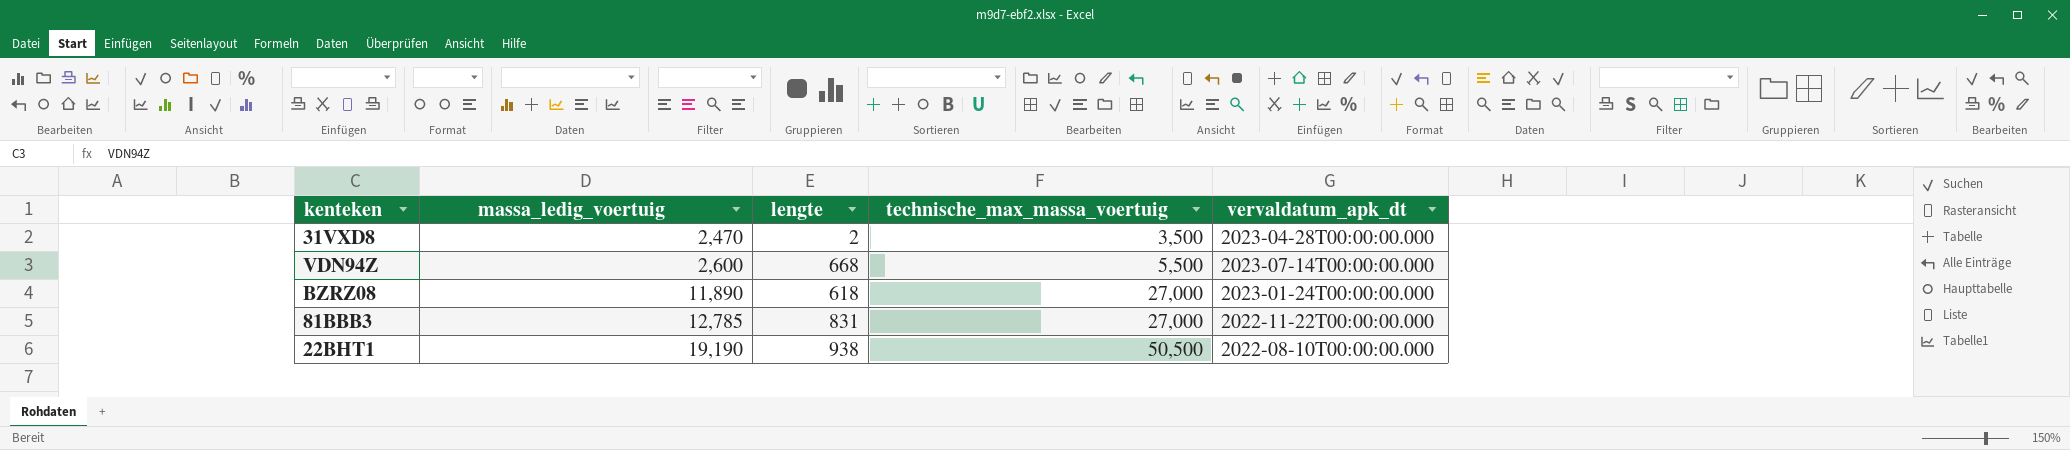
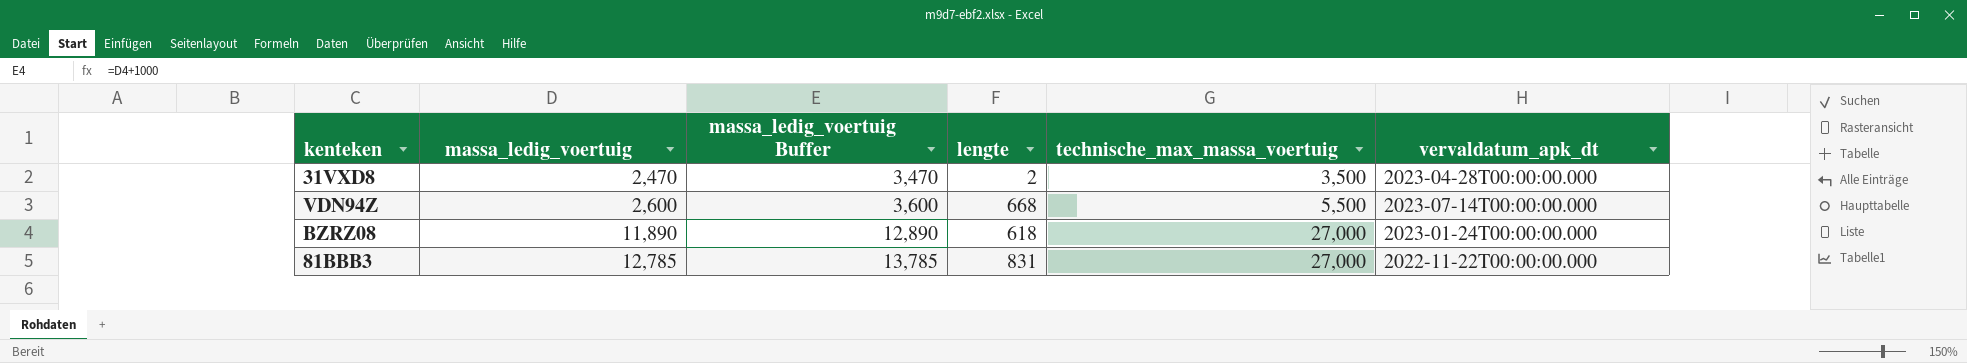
column massa_ledig_voertuig Buffer | formula: none -> [massa_ledig_voertuig] + 1000
row 22BHT1: 19,190 | 938 | 50,500 | 2022-08-10T00:00:00.000 -> none

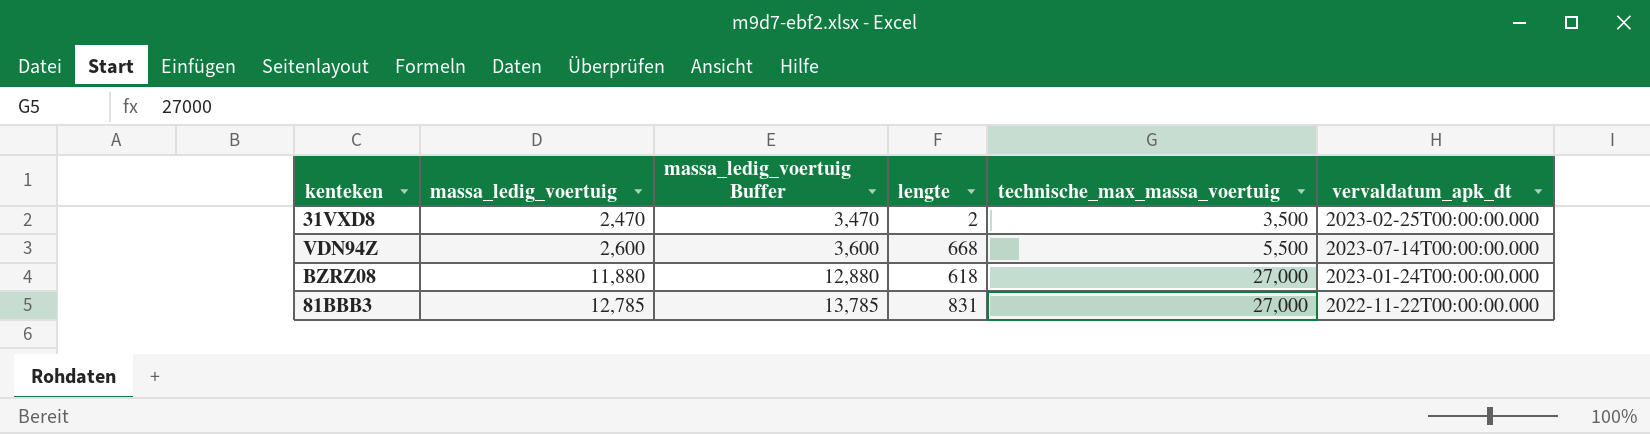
31VXD8 | vervaldatum_apk_dt: 2023-04-28T00:00:00.000 -> 2023-02-25T00:00:00.000
BZRZ08 | massa_ledig_voertuig: 11,890 -> 11,880
BZRZ08 | massa_ledig_voertuig Buffer: 12,890 -> 12,880

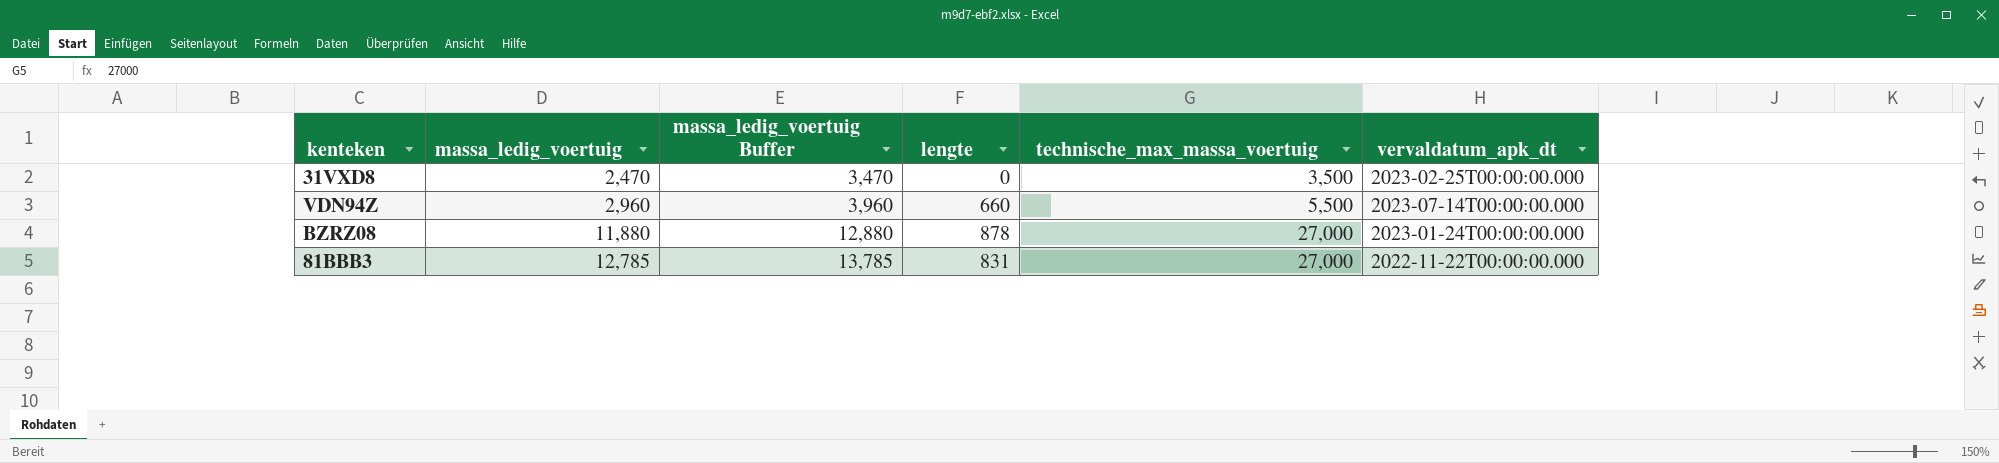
31VXD8 | lengte: 2 -> 0
VDN94Z | massa_ledig_voertuig: 2,600 -> 2,960
VDN94Z | massa_ledig_voertuig Buffer: 3,600 -> 3,960
VDN94Z | lengte: 668 -> 660
BZRZ08 | lengte: 618 -> 878

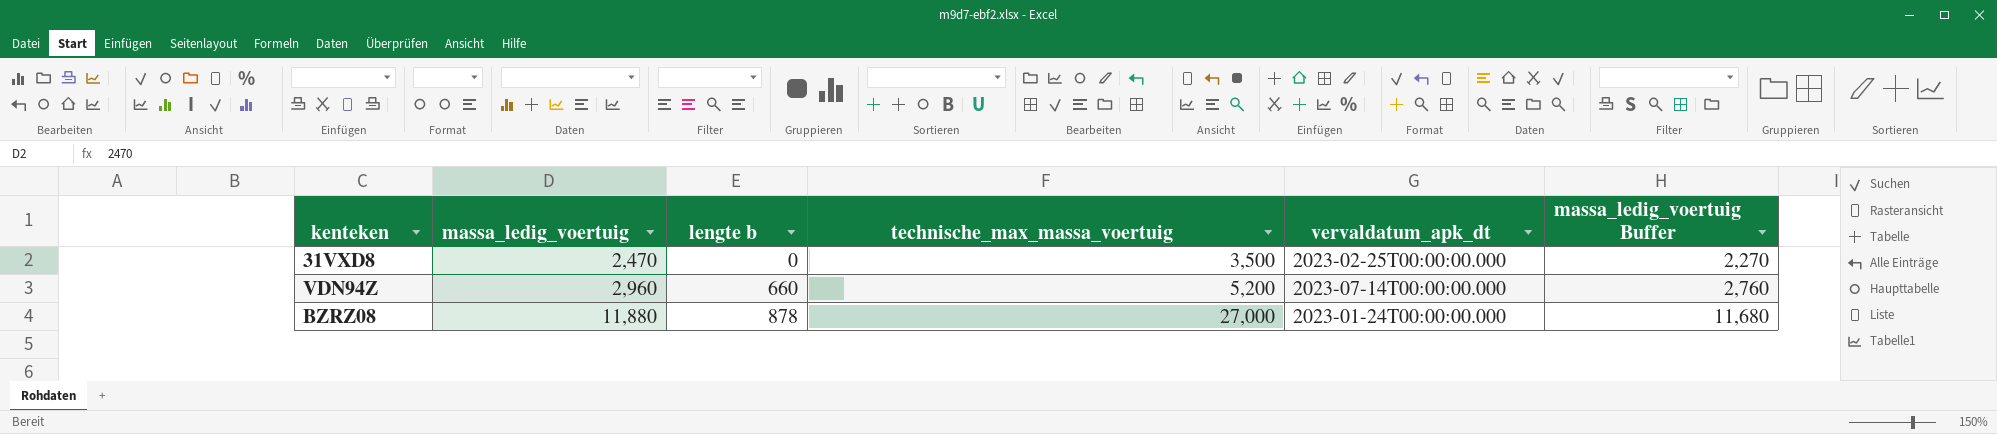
column name: lengte -> lengte b
column massa_ledig_voertuig Buffer | formula: [massa_ledig_voertuig] + 1000 -> [massa_ledig_voertuig] - 200
column massa_ledig_voertuig Buffer | position: 3 -> 6
row 81BBB3: 12,785 | 13,785 | 831 | 27,000 | 2022-11-22T00:00:00.000 -> none
VDN94Z | technische_max_massa_voertuig: 5,500 -> 5,200

